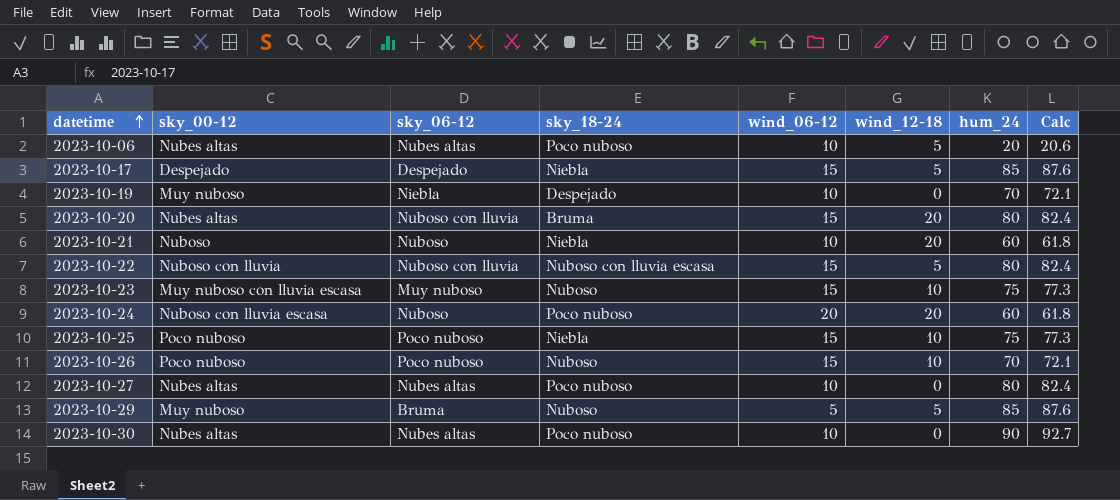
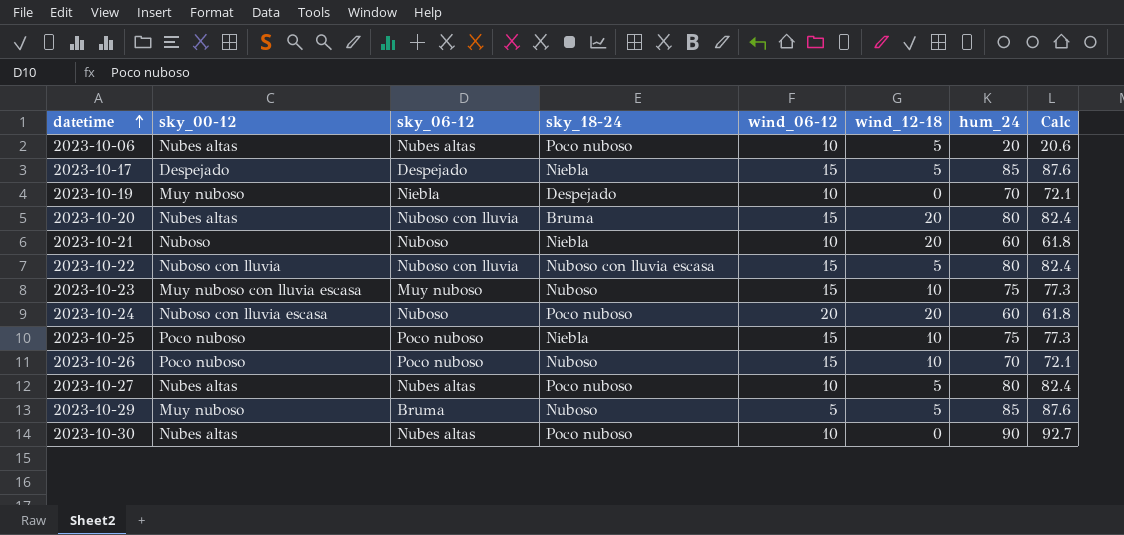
2023-10-27 | wind_12-18: 0 -> 5

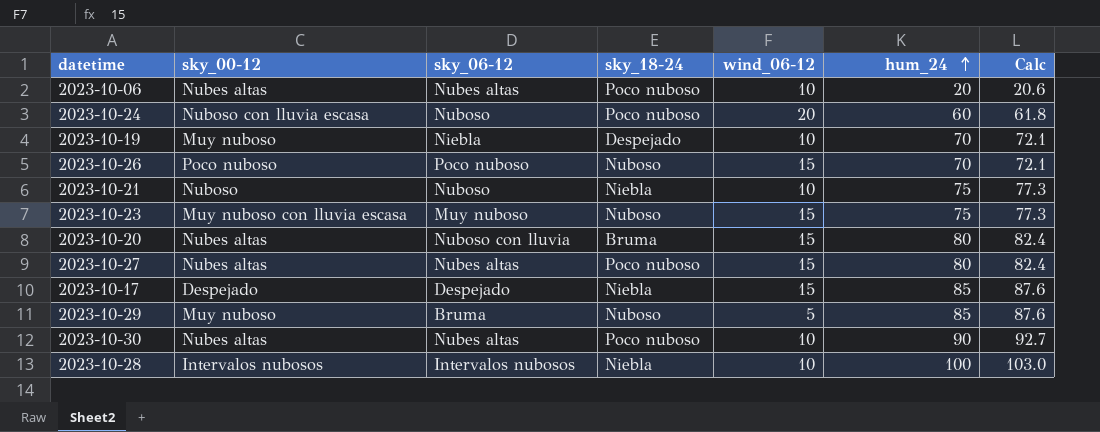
row order: datetime ascending -> hum_24 ascending
column wind_12-18 | position: 6 -> none
row 2023-10-22: Nuboso con lluvia | Nuboso con lluvia | Nuboso con lluvia escasa | 15 | 5 | 80 | 82.4 -> none
row 2023-10-25: Poco nuboso | Poco nuboso | Niebla | 15 | 10 | 75 | 77.3 -> none
2023-10-21 | hum_24: 60 -> 75
2023-10-21 | Calc: 61.8 -> 77.3
2023-10-27 | wind_06-12: 10 -> 15
row 2023-10-28: none -> Intervalos nubosos | Intervalos nubosos | Niebla | 10 | 100 | 103.0

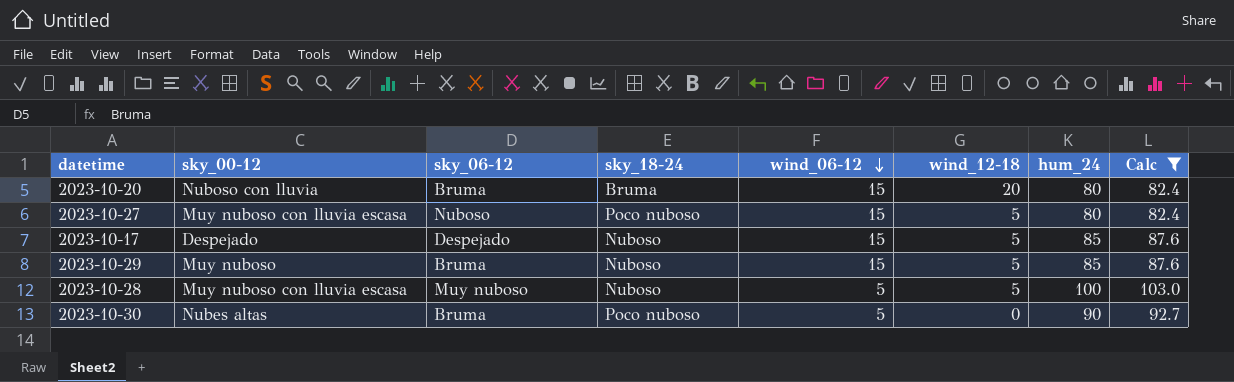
filter: none -> Calc >= 82.4
row order: hum_24 ascending -> wind_06-12 descending
column wind_12-18 | position: none -> 6
2023-10-20 | sky_00-12: Nubes altas -> Nuboso con lluvia
2023-10-20 | sky_06-12: Nuboso con lluvia -> Bruma
2023-10-27 | sky_00-12: Nubes altas -> Muy nuboso con lluvia escasa
2023-10-27 | sky_06-12: Nubes altas -> Nuboso
2023-10-17 | sky_18-24: Niebla -> Nuboso
2023-10-29 | wind_06-12: 5 -> 15
2023-10-28 | sky_00-12: Intervalos nubosos -> Muy nuboso con lluvia escasa
2023-10-28 | sky_06-12: Intervalos nubosos -> Muy nuboso
2023-10-28 | sky_18-24: Niebla -> Nuboso
2023-10-28 | wind_06-12: 10 -> 5
2023-10-30 | sky_06-12: Nubes altas -> Bruma
2023-10-30 | wind_06-12: 10 -> 5

